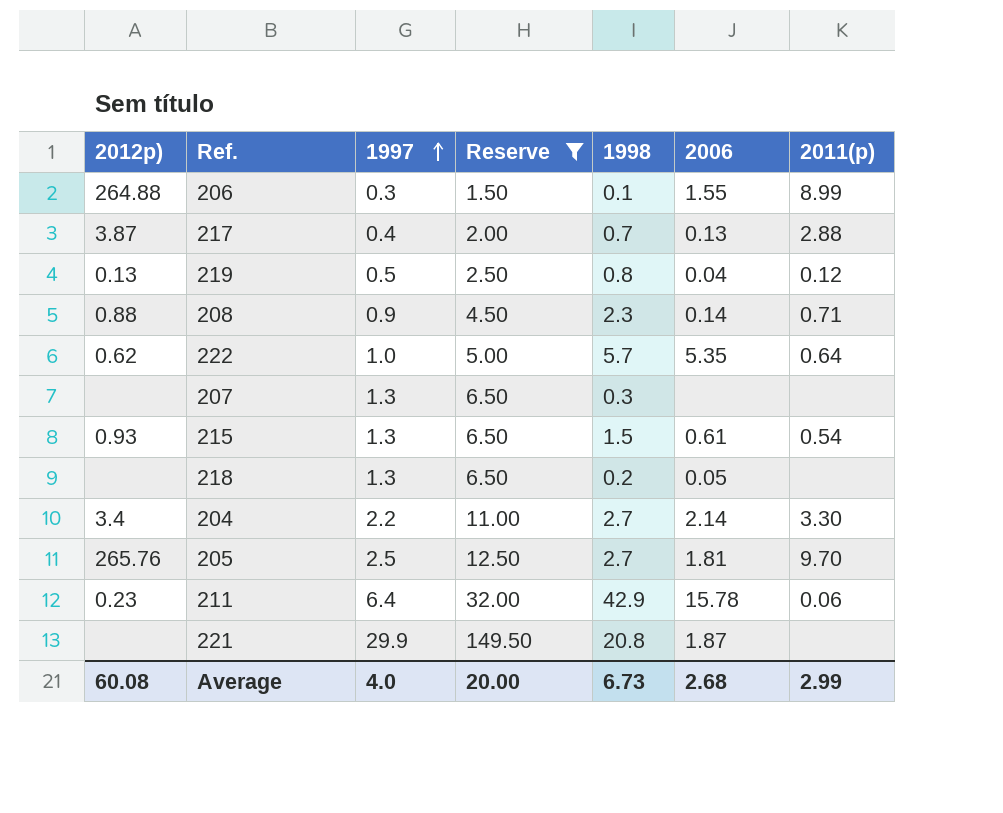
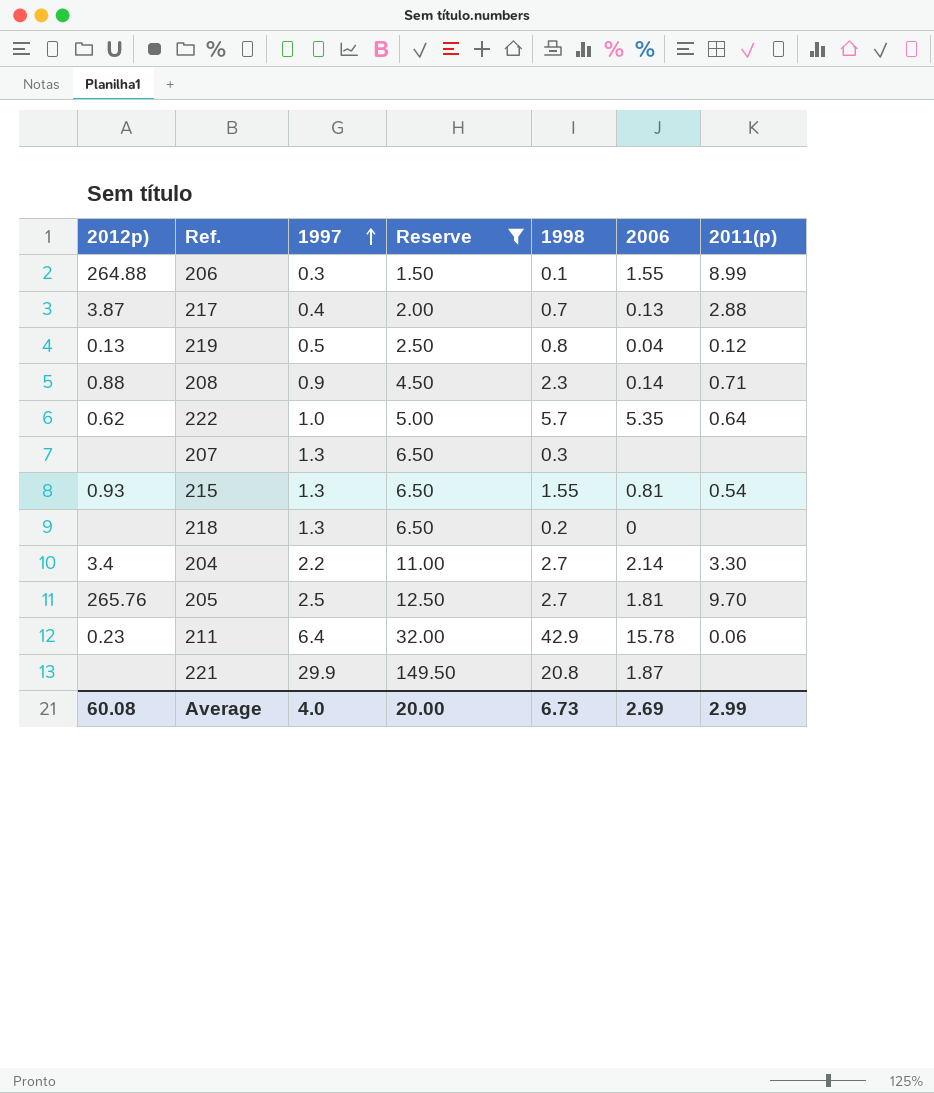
215 | 1998: 1.5 -> 1.55
215 | 2006: 0.61 -> 0.81
218 | 2006: 0.05 -> 0
Average | 2006: 2.68 -> 2.69

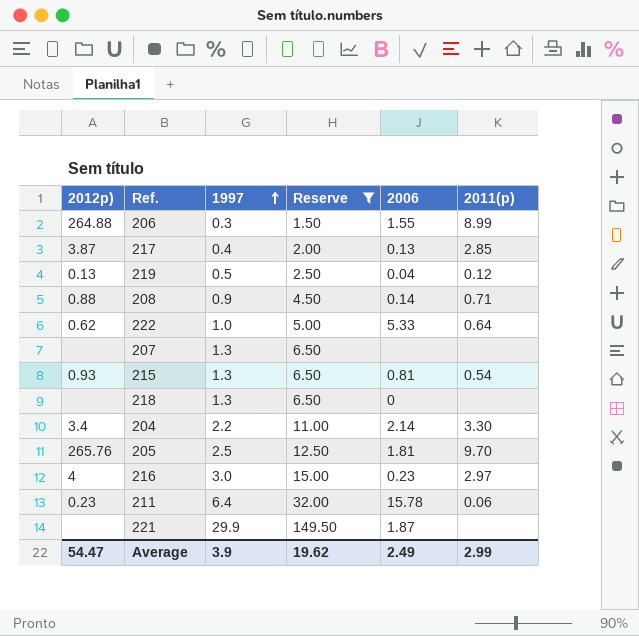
column 1998 | position: 5 -> none
217 | 2011(p): 2.88 -> 2.85
222 | 2006: 5.35 -> 5.33
row 216: none -> 4 | 3.0 | 15.00 | 0.23 | 2.97
Average | 2012p): 60.08 -> 54.47
Average | 1997: 4.0 -> 3.9
Average | Reserve: 20.00 -> 19.62
Average | 2006: 2.69 -> 2.49

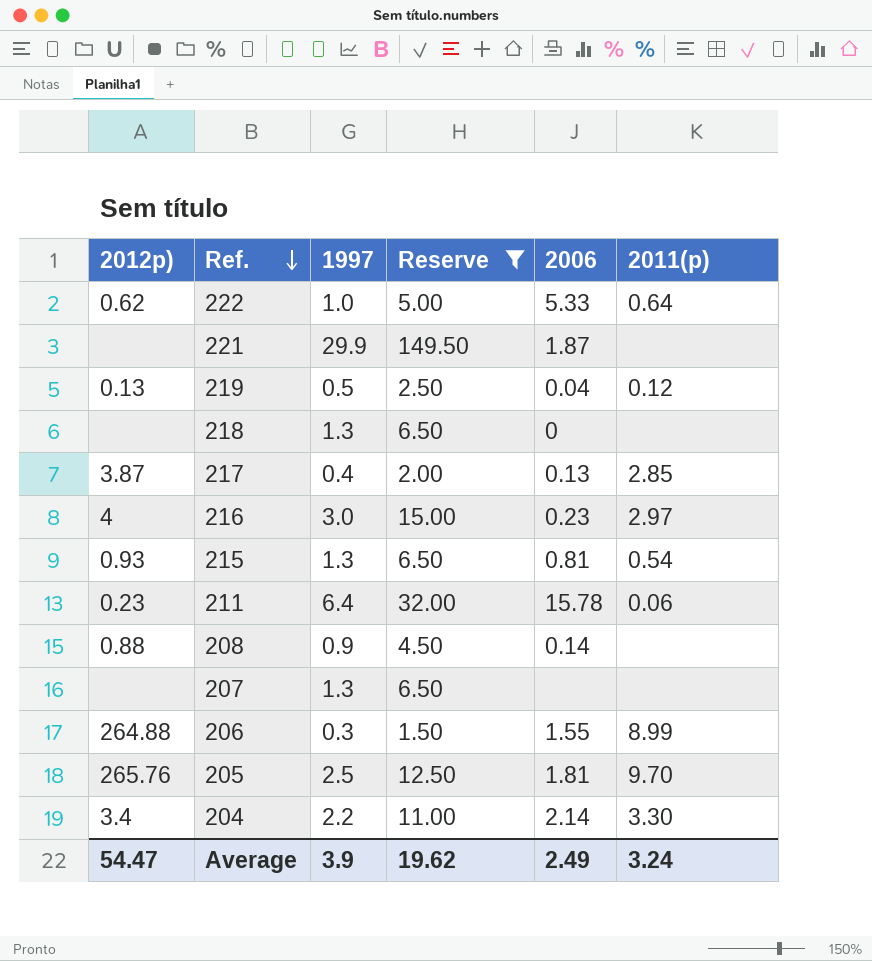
row order: 1997 ascending -> Ref. descending
208 | 2011(p): 0.71 -> none
Average | 2011(p): 2.99 -> 3.24

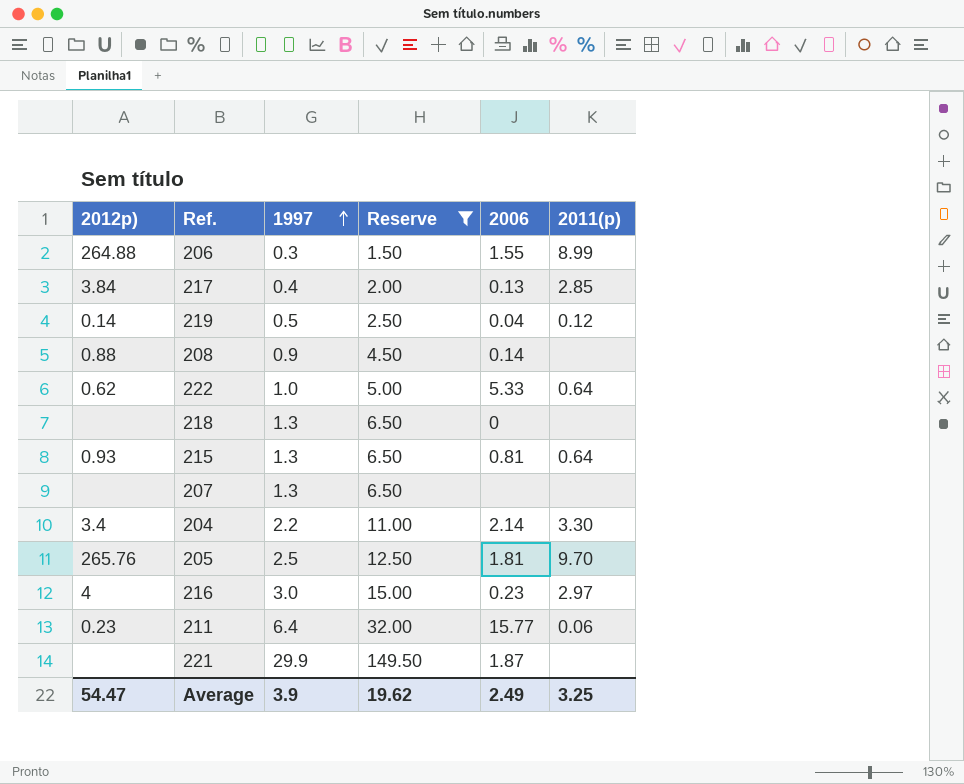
row order: Ref. descending -> 1997 ascending
217 | 2012p): 3.87 -> 3.84
219 | 2012p): 0.13 -> 0.14
215 | 2011(p): 0.54 -> 0.64
211 | 2006: 15.78 -> 15.77
Average | 2011(p): 3.24 -> 3.25

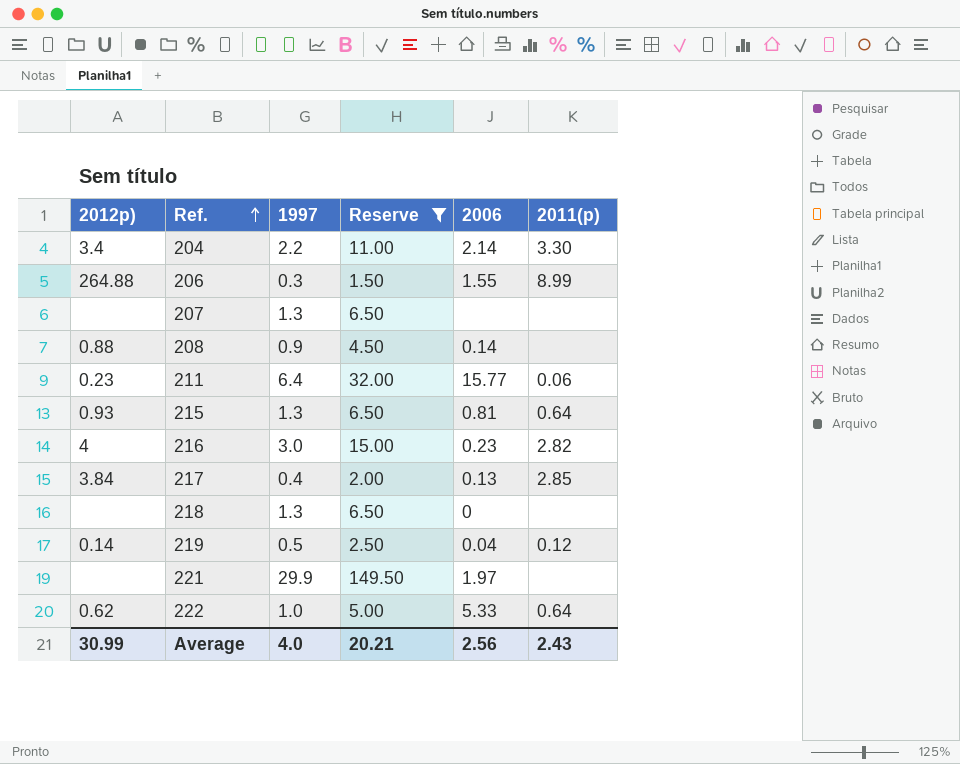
row order: 1997 ascending -> Ref. ascending
row 205: 265.76 | 2.5 | 12.50 | 1.81 | 9.70 -> none
216 | 2011(p): 2.97 -> 2.82
221 | 2006: 1.87 -> 1.97
Average | 2012p): 54.47 -> 30.99
Average | 1997: 3.9 -> 4.0
Average | Reserve: 19.62 -> 20.21
Average | 2006: 2.49 -> 2.56
Average | 2011(p): 3.25 -> 2.43

